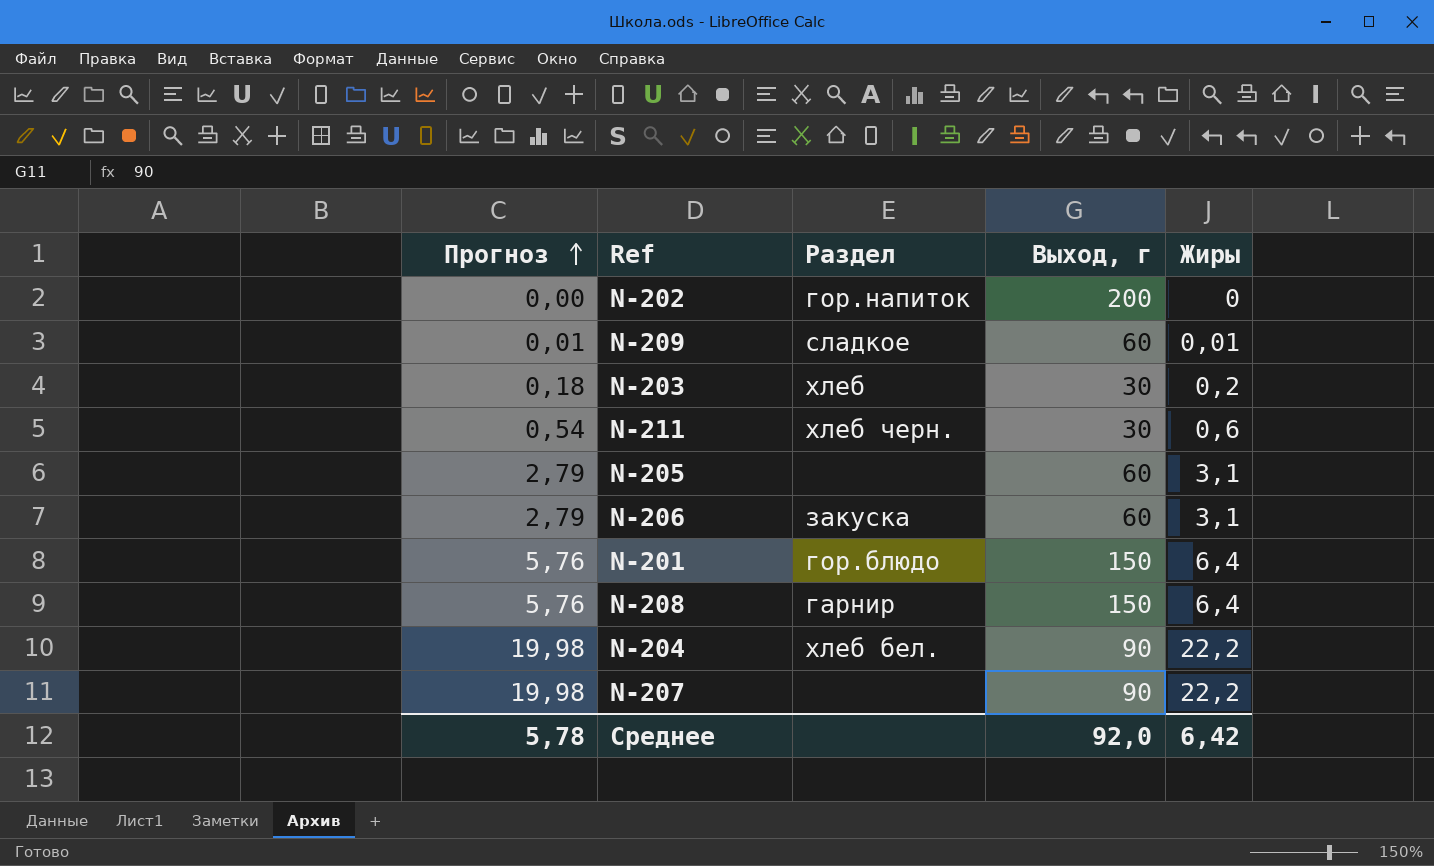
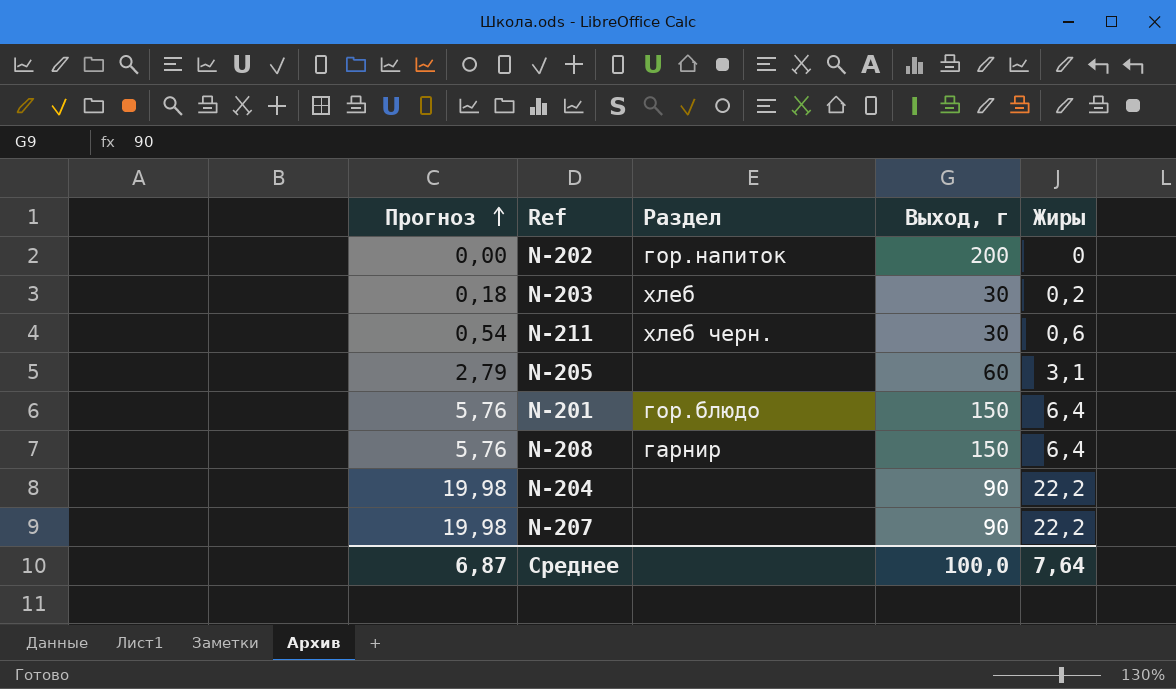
row N-209: 0,01 | сладкое | 60 | 0,01 -> none
row N-206: 2,79 | закуска | 60 | 3,1 -> none
N-204 | Раздел: хлеб бел. -> none
Среднее | Прогноз: 5,78 -> 6,87
Среднее | Выход, г: 92,0 -> 100,0
Среднее | Жиры: 6,42 -> 7,64

